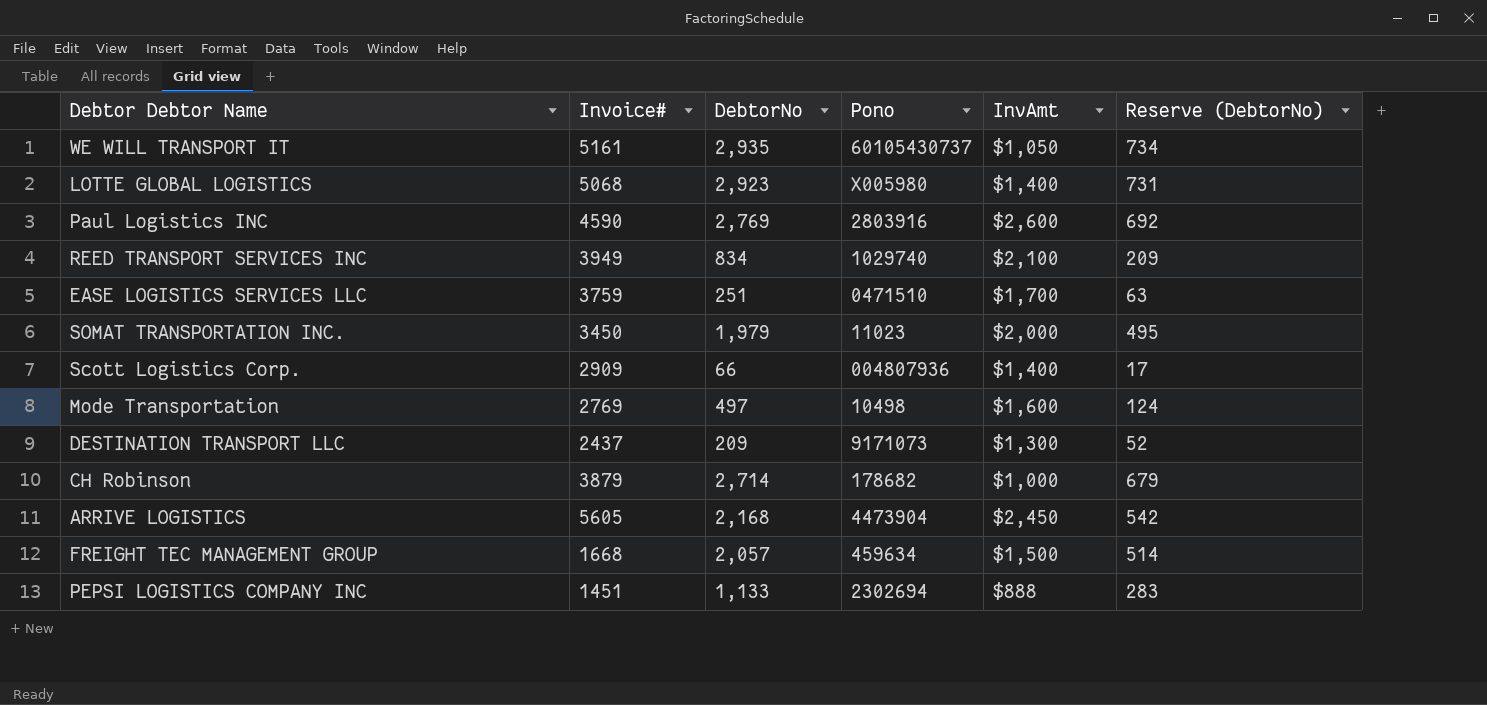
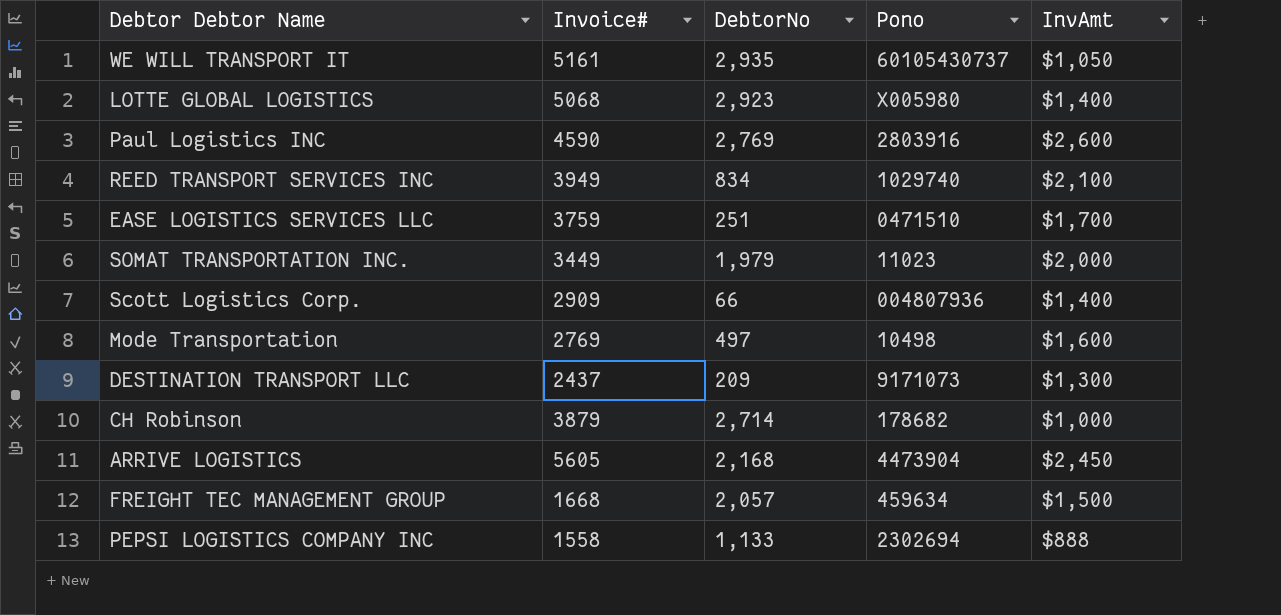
column Reserve (DebtorNo) | formula: [DebtorNo] * 0.25 -> none
SOMAT TRANSPORTATION INC. | Invoice#: 3450 -> 3449
PEPSI LOGISTICS COMPANY INC | Invoice#: 1451 -> 1558

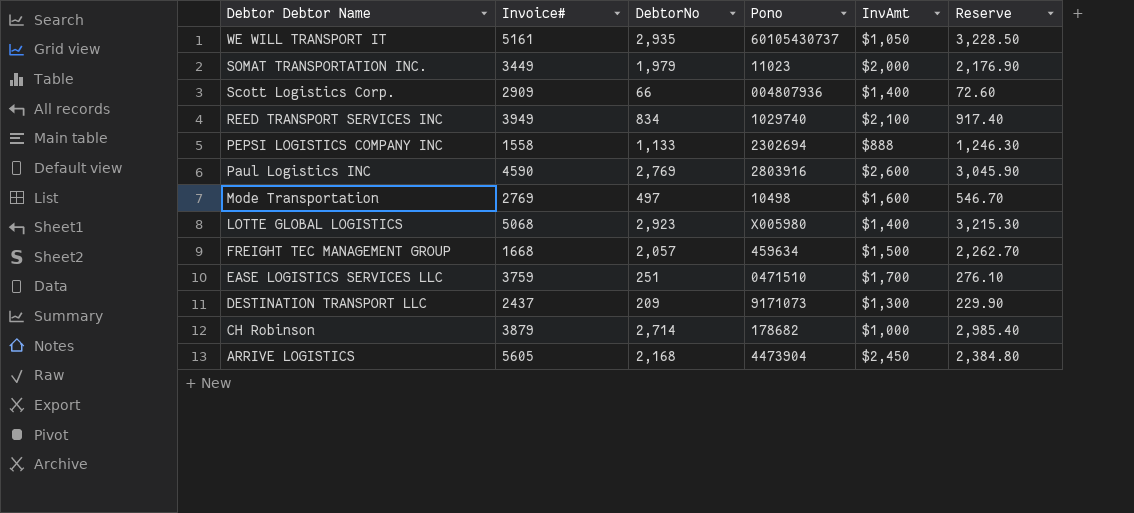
row order: none -> Debtor Debtor Name descending
column Reserve | formula: none -> [DebtorNo] * 1.1

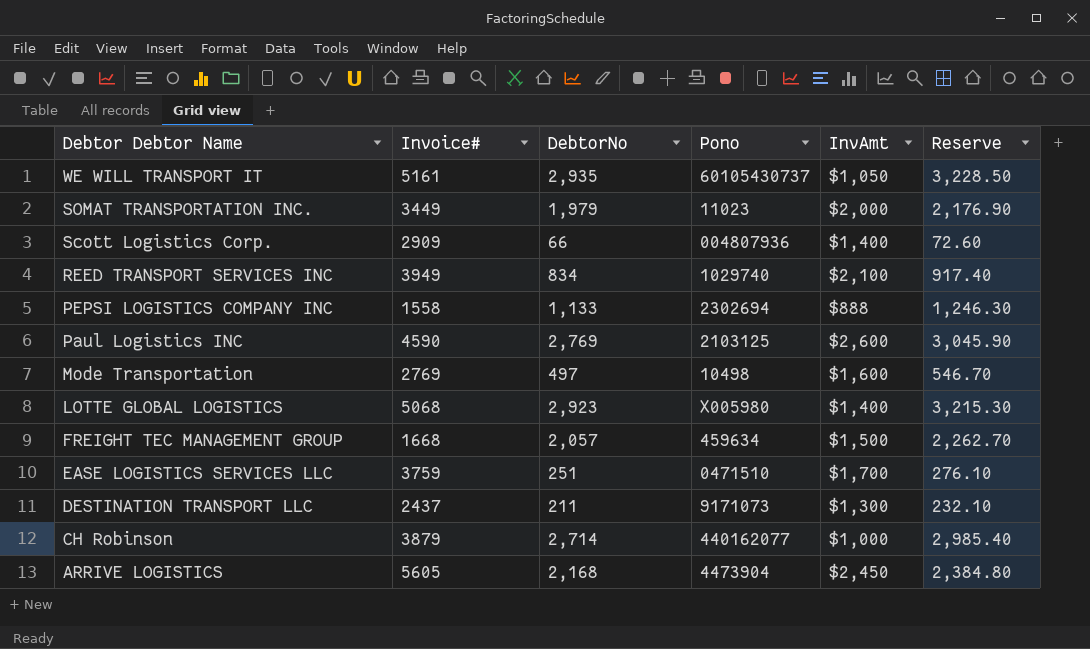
Paul Logistics INC | Pono: 2803916 -> 2103125
DESTINATION TRANSPORT LLC | DebtorNo: 209 -> 211
DESTINATION TRANSPORT LLC | Reserve: 229.90 -> 232.10
CH Robinson | Pono: 178682 -> 440162077

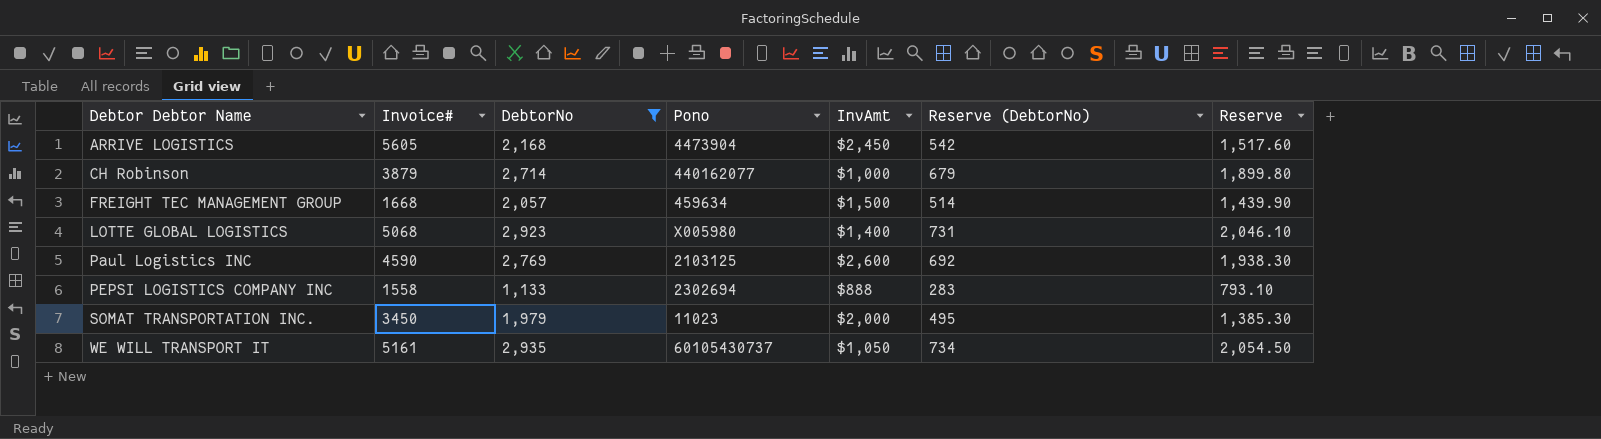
filter: none -> DebtorNo >= 1,133
row order: Debtor Debtor Name descending -> Debtor Debtor Name ascending
column Reserve (DebtorNo) | formula: none -> [DebtorNo] * 0.25
column Reserve | formula: [DebtorNo] * 1.1 -> [DebtorNo] * 0.7
SOMAT TRANSPORTATION INC. | Invoice#: 3449 -> 3450

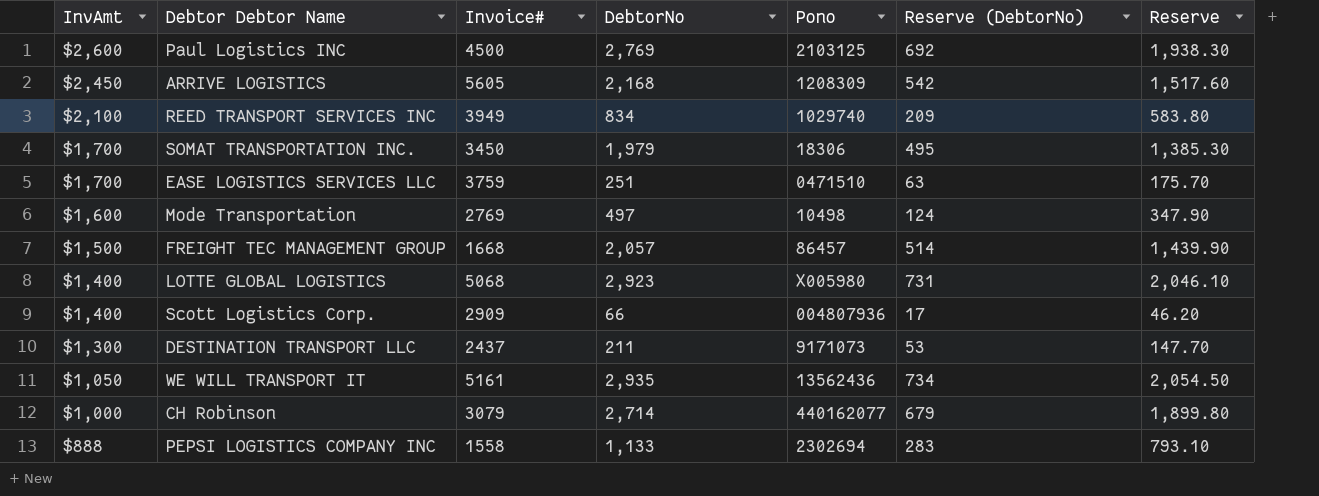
filter: DebtorNo >= 1,133 -> none
row order: Debtor Debtor Name ascending -> InvAmt descending
column InvAmt | position: 5 -> 1
Paul Logistics INC | Invoice#: 4590 -> 4500
ARRIVE LOGISTICS | Pono: 4473904 -> 1208309
SOMAT TRANSPORTATION INC. | InvAmt: $2,000 -> $1,700
SOMAT TRANSPORTATION INC. | Pono: 11023 -> 18306
FREIGHT TEC MANAGEMENT GROUP | Pono: 459634 -> 86457
WE WILL TRANSPORT IT | Pono: 60105430737 -> 13562436
CH Robinson | Invoice#: 3879 -> 3079

